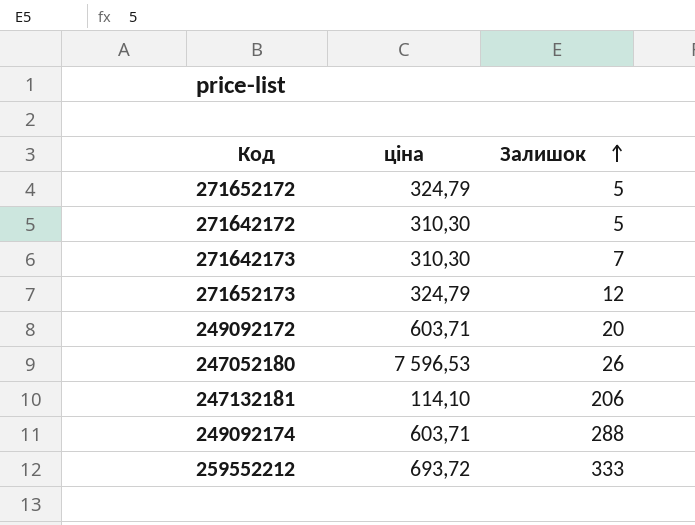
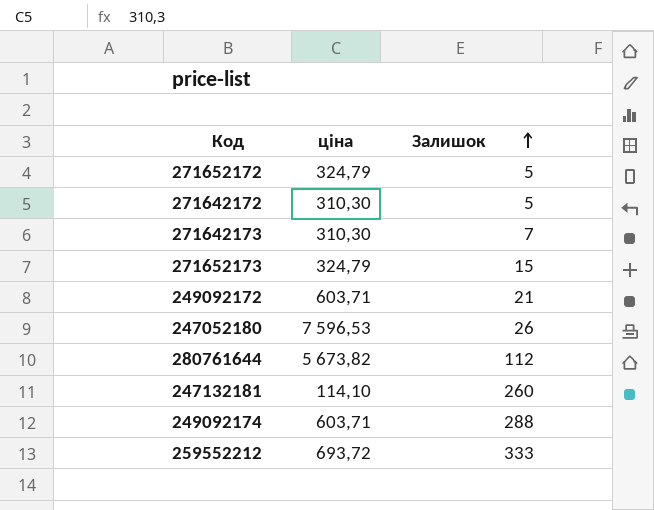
271652173 | Залишок: 12 -> 15
249092172 | Залишок: 20 -> 21
row 280761644: none -> 5 673,82 | 112
247132181 | Залишок: 206 -> 260

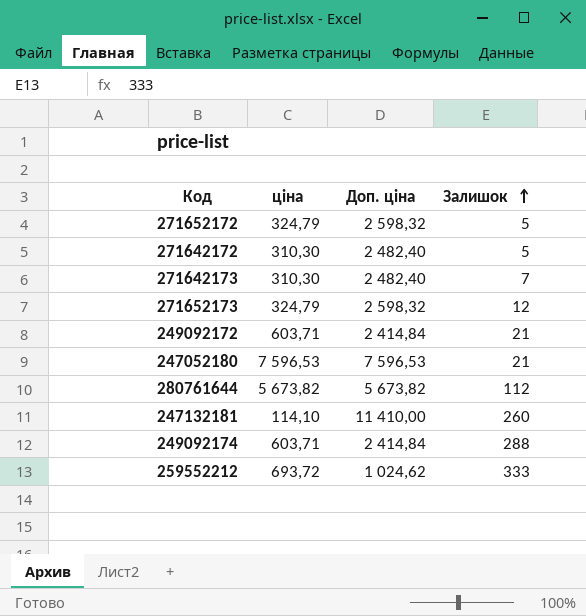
column Доп. ціна | position: none -> 3
271652173 | Залишок: 15 -> 12
247052180 | Залишок: 26 -> 21

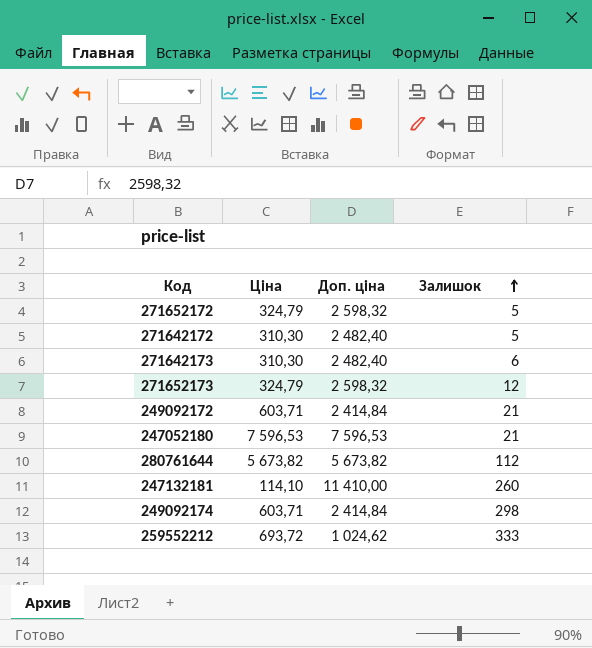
column name: ціна -> Ціна
271642173 | Залишок: 7 -> 6
249092174 | Залишок: 288 -> 298

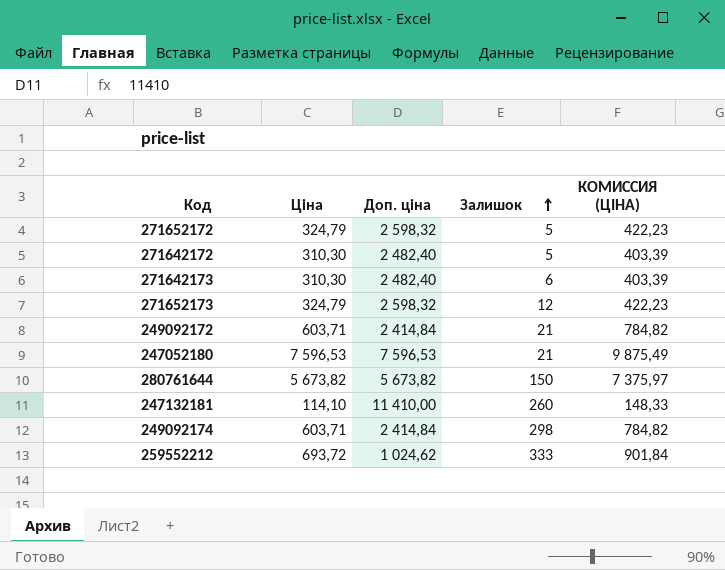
column КОМИССИЯ (ЦІНА) | formula: none -> [Ціна] * 1,3
280761644 | Залишок: 112 -> 150

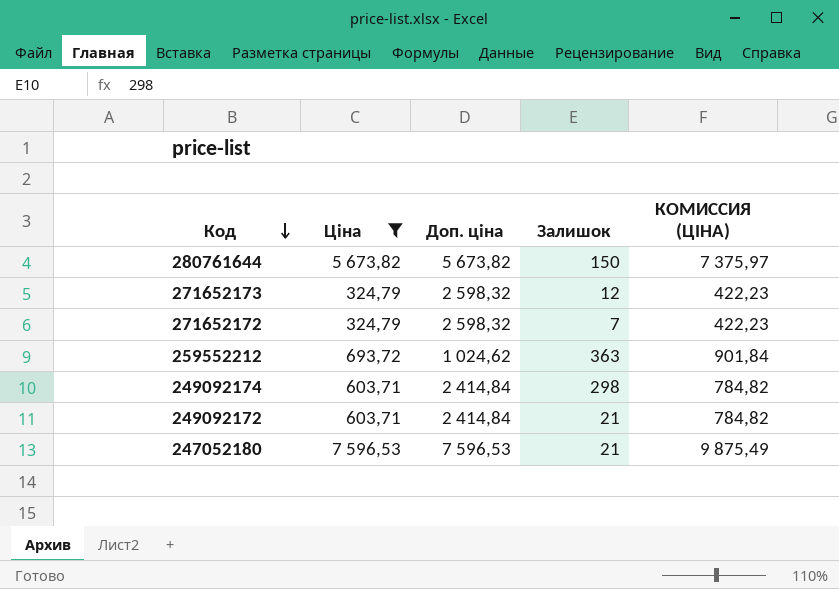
filter: none -> Ціна >= 324,79
row order: Залишок ascending -> Код descending
271652172 | Залишок: 5 -> 7
259552212 | Залишок: 333 -> 363

